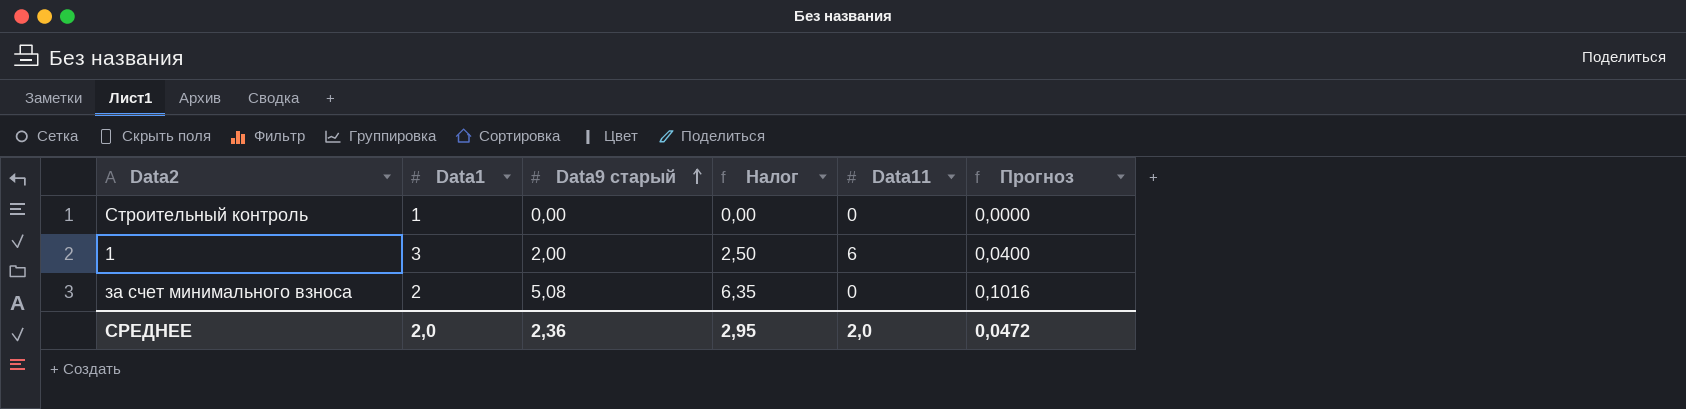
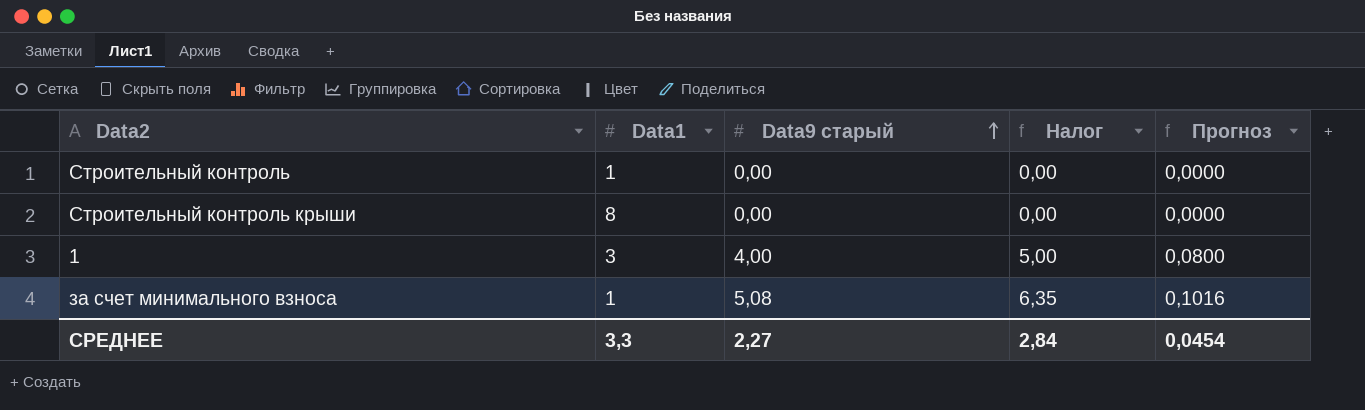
column Data11 | position: 5 -> none
row Строительный контроль крыши: none -> 8 | 0,00 | 0,00 | 0,0000
1 | Data9 старый: 2,00 -> 4,00
1 | Налог: 2,50 -> 5,00
1 | Прогноз: 0,0400 -> 0,0800
за счет минимального взноса | Data1: 2 -> 1
СРЕДНЕЕ | Data1: 2,0 -> 3,3
СРЕДНЕЕ | Data9 старый: 2,36 -> 2,27
СРЕДНЕЕ | Налог: 2,95 -> 2,84
СРЕДНЕЕ | Прогноз: 0,0472 -> 0,0454

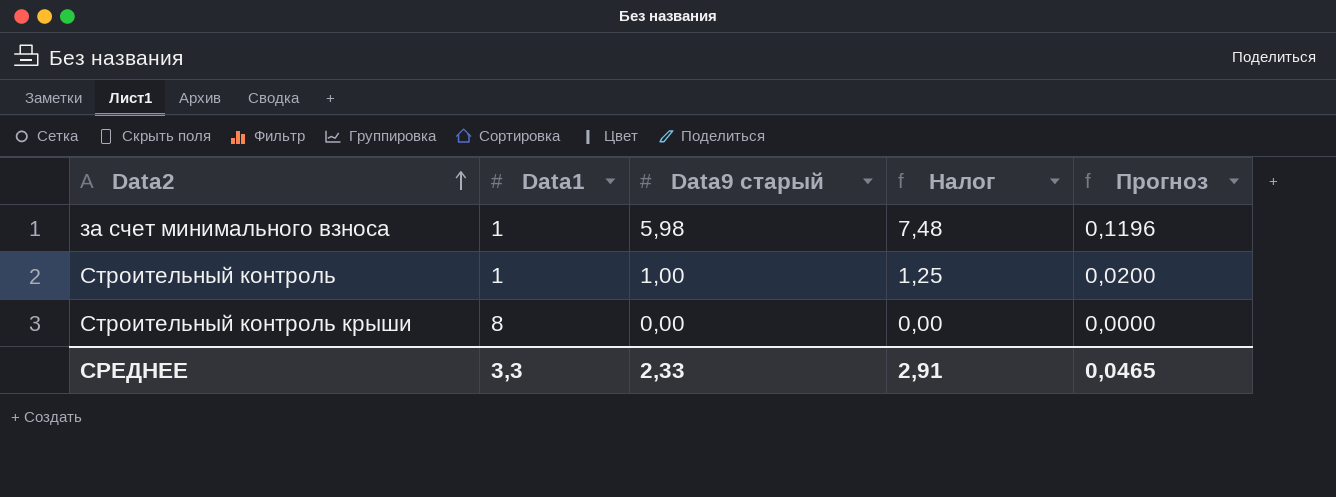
row order: Data9 старый ascending -> Data2 ascending
row 1: 3 | 4,00 | 5,00 | 0,0800 -> none
за счет минимального взноса | Data9 старый: 5,08 -> 5,98
за счет минимального взноса | Налог: 6,35 -> 7,48
за счет минимального взноса | Прогноз: 0,1016 -> 0,1196
Строительный контроль | Data9 старый: 0,00 -> 1,00
Строительный контроль | Налог: 0,00 -> 1,25
Строительный контроль | Прогноз: 0,0000 -> 0,0200
СРЕДНЕЕ | Data9 старый: 2,27 -> 2,33
СРЕДНЕЕ | Налог: 2,84 -> 2,91
СРЕДНЕЕ | Прогноз: 0,0454 -> 0,0465

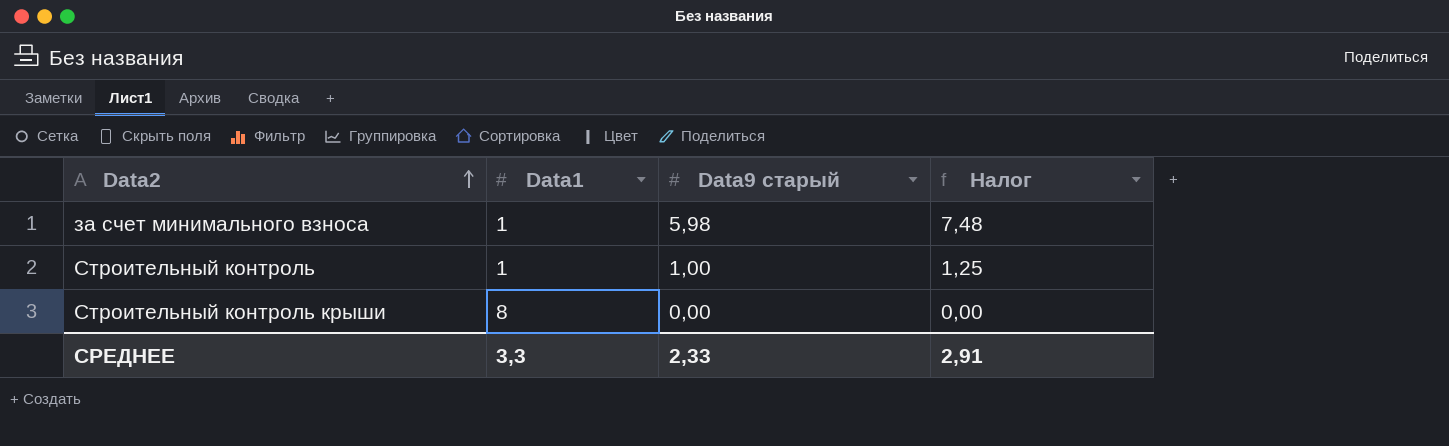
column Прогноз | formula: [Data9 старый] * 0,02 -> none

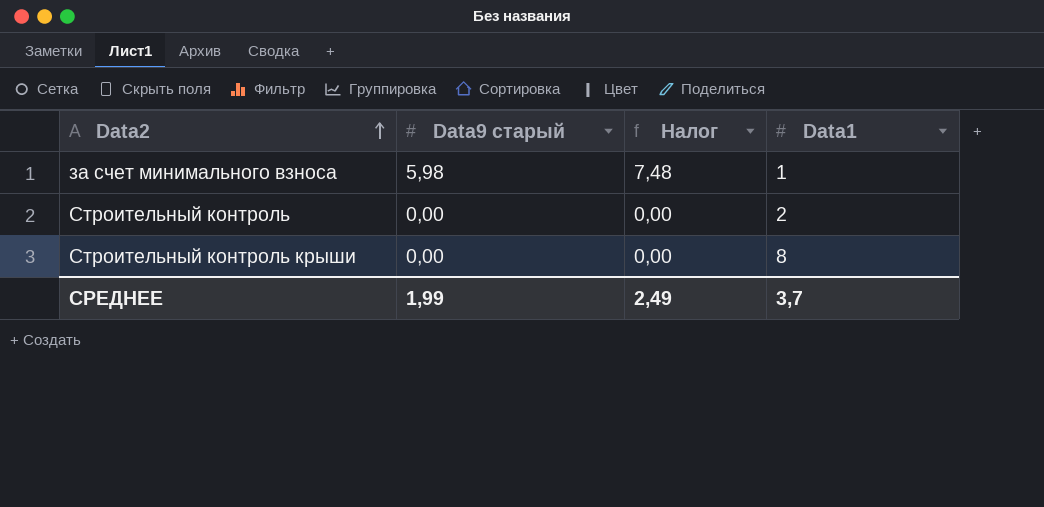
column Data1 | position: 2 -> 4
Строительный контроль | Data9 старый: 1,00 -> 0,00
Строительный контроль | Налог: 1,25 -> 0,00
Строительный контроль | Data1: 1 -> 2
СРЕДНЕЕ | Data9 старый: 2,33 -> 1,99
СРЕДНЕЕ | Налог: 2,91 -> 2,49
СРЕДНЕЕ | Data1: 3,3 -> 3,7

